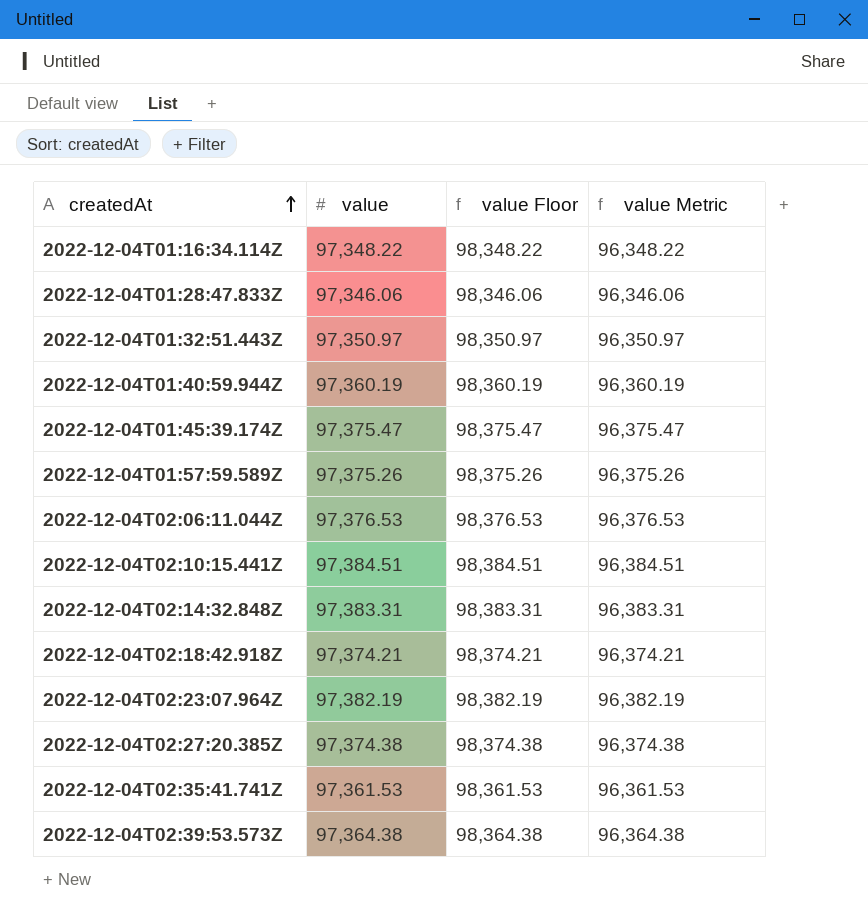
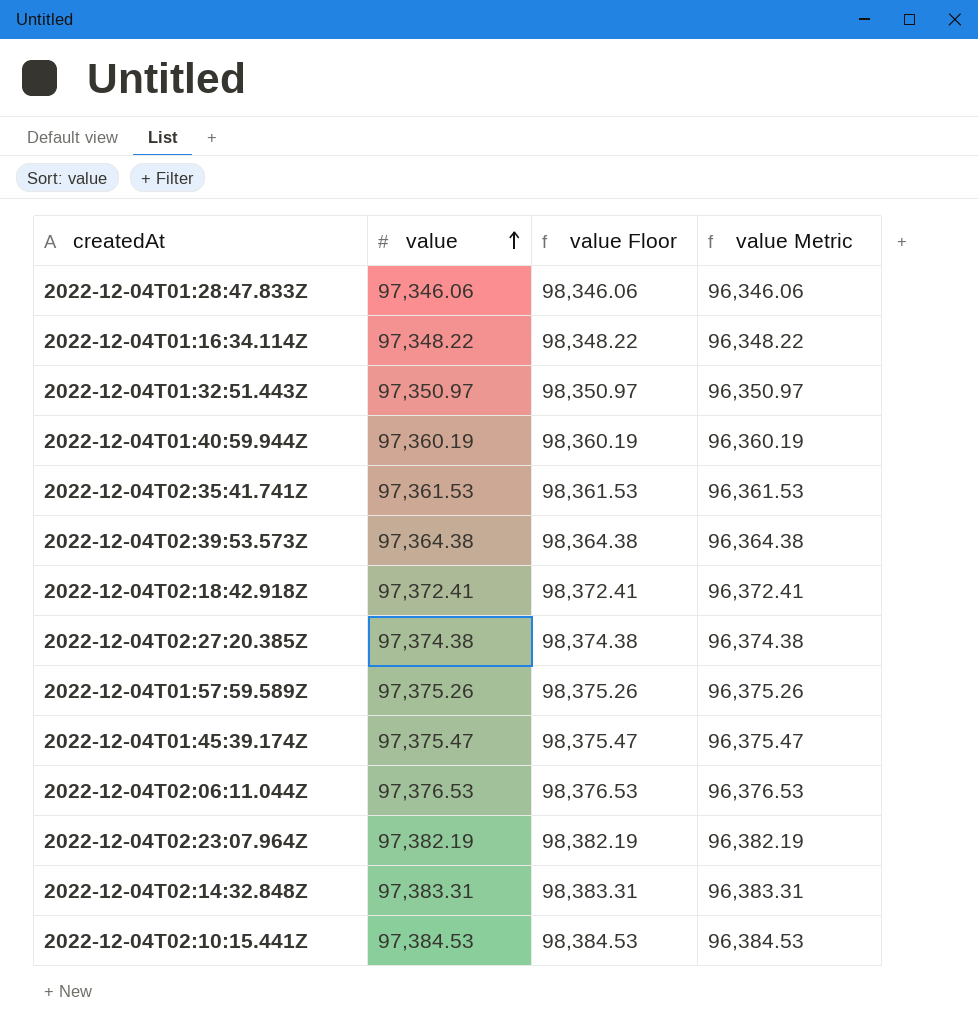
row order: createdAt ascending -> value ascending
2022-12-04T02:18:42.918Z | value: 97,374.21 -> 97,372.41
2022-12-04T02:18:42.918Z | value Floor: 98,374.21 -> 98,372.41
2022-12-04T02:18:42.918Z | value Metric: 96,374.21 -> 96,372.41
2022-12-04T02:10:15.441Z | value: 97,384.51 -> 97,384.53
2022-12-04T02:10:15.441Z | value Floor: 98,384.51 -> 98,384.53
2022-12-04T02:10:15.441Z | value Metric: 96,384.51 -> 96,384.53

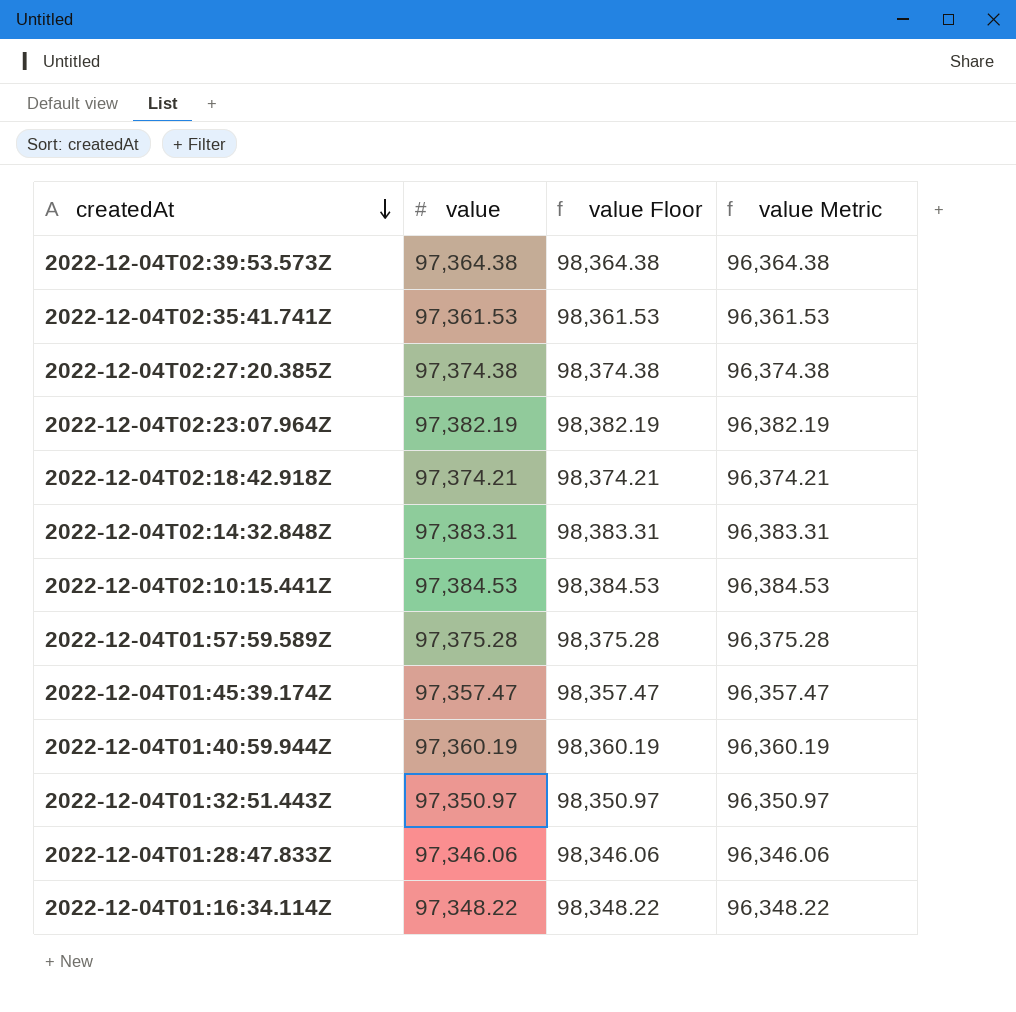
row order: value ascending -> createdAt descending
row 2022-12-04T02:06:11.044Z: 97,376.53 | 98,376.53 | 96,376.53 -> none
2022-12-04T02:18:42.918Z | value: 97,372.41 -> 97,374.21
2022-12-04T02:18:42.918Z | value Floor: 98,372.41 -> 98,374.21
2022-12-04T02:18:42.918Z | value Metric: 96,372.41 -> 96,374.21
2022-12-04T01:57:59.589Z | value: 97,375.26 -> 97,375.28
2022-12-04T01:57:59.589Z | value Floor: 98,375.26 -> 98,375.28
2022-12-04T01:57:59.589Z | value Metric: 96,375.26 -> 96,375.28
2022-12-04T01:45:39.174Z | value: 97,375.47 -> 97,357.47
2022-12-04T01:45:39.174Z | value Floor: 98,375.47 -> 98,357.47
2022-12-04T01:45:39.174Z | value Metric: 96,375.47 -> 96,357.47

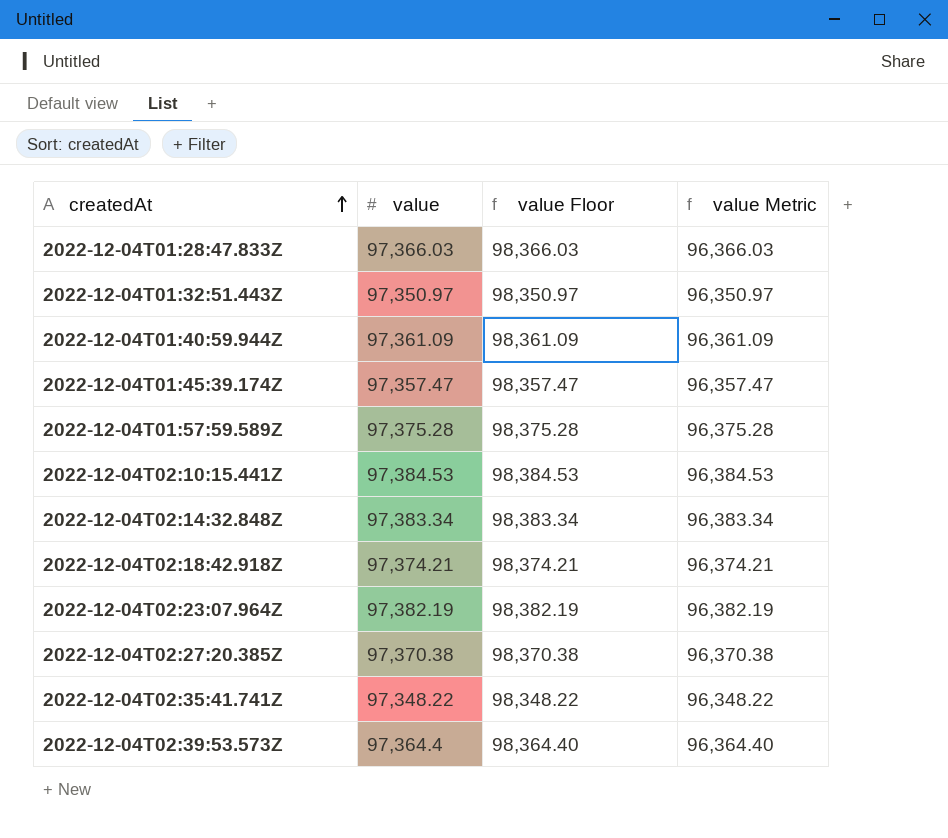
row order: createdAt descending -> createdAt ascending
row 2022-12-04T01:16:34.114Z: 97,348.22 | 98,348.22 | 96,348.22 -> none
2022-12-04T01:28:47.833Z | value: 97,346.06 -> 97,366.03
2022-12-04T01:28:47.833Z | value Floor: 98,346.06 -> 98,366.03
2022-12-04T01:28:47.833Z | value Metric: 96,346.06 -> 96,366.03
2022-12-04T01:40:59.944Z | value: 97,360.19 -> 97,361.09
2022-12-04T01:40:59.944Z | value Floor: 98,360.19 -> 98,361.09
2022-12-04T01:40:59.944Z | value Metric: 96,360.19 -> 96,361.09
2022-12-04T02:14:32.848Z | value: 97,383.31 -> 97,383.34
2022-12-04T02:14:32.848Z | value Floor: 98,383.31 -> 98,383.34
2022-12-04T02:14:32.848Z | value Metric: 96,383.31 -> 96,383.34
2022-12-04T02:27:20.385Z | value: 97,374.38 -> 97,370.38
2022-12-04T02:27:20.385Z | value Floor: 98,374.38 -> 98,370.38
2022-12-04T02:27:20.385Z | value Metric: 96,374.38 -> 96,370.38
2022-12-04T02:35:41.741Z | value: 97,361.53 -> 97,348.22
2022-12-04T02:35:41.741Z | value Floor: 98,361.53 -> 98,348.22
2022-12-04T02:35:41.741Z | value Metric: 96,361.53 -> 96,348.22
2022-12-04T02:39:53.573Z | value: 97,364.38 -> 97,364.4
2022-12-04T02:39:53.573Z | value Floor: 98,364.38 -> 98,364.40
2022-12-04T02:39:53.573Z | value Metric: 96,364.38 -> 96,364.40

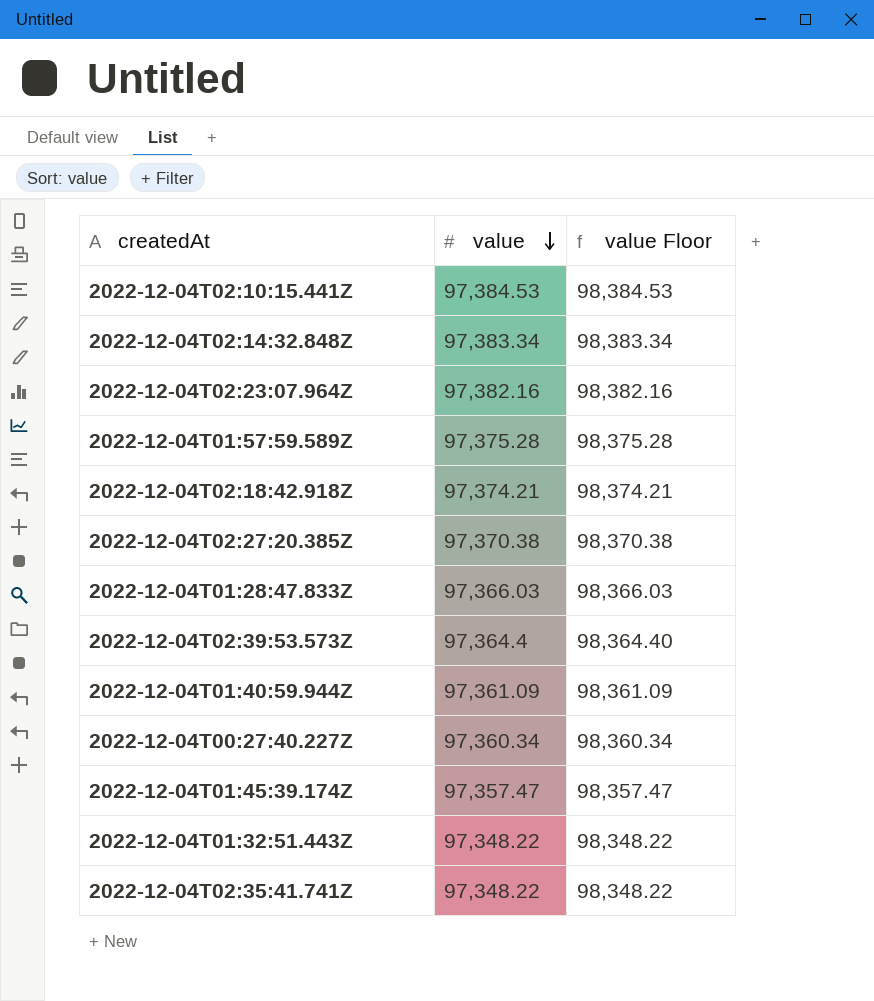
row order: createdAt ascending -> value descending
column value Metric | formula: [value] - 1000 -> none
2022-12-04T02:23:07.964Z | value: 97,382.19 -> 97,382.16
2022-12-04T02:23:07.964Z | value Floor: 98,382.19 -> 98,382.16
row 2022-12-04T00:27:40.227Z: none -> 97,360.34 | 98,360.34
2022-12-04T01:32:51.443Z | value: 97,350.97 -> 97,348.22
2022-12-04T01:32:51.443Z | value Floor: 98,350.97 -> 98,348.22

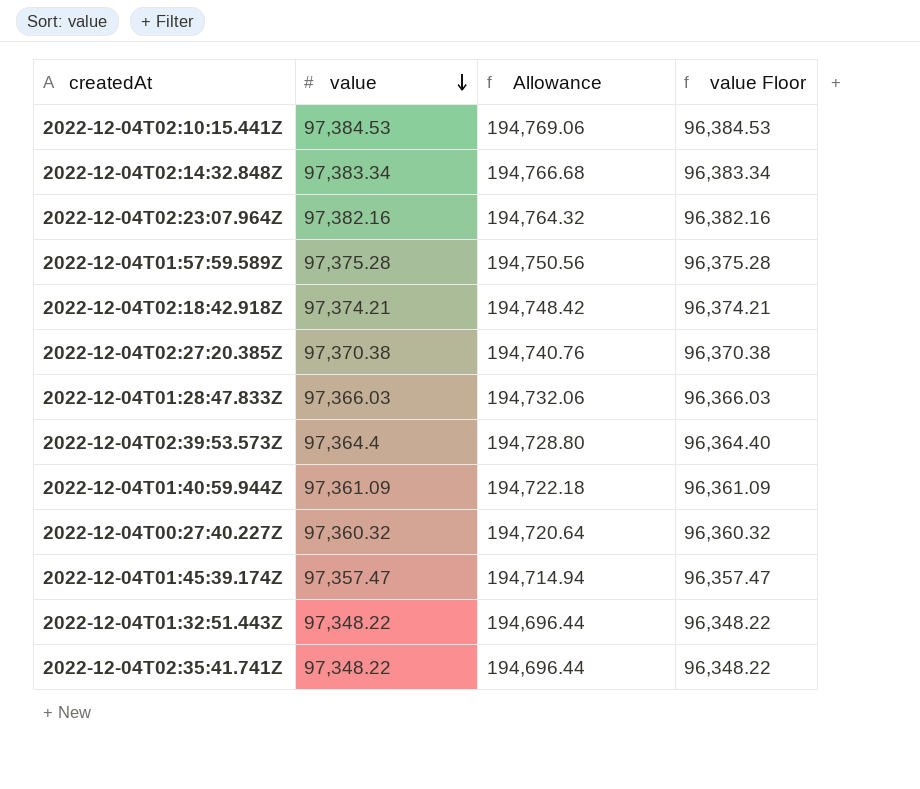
column Allowance | formula: none -> [value] * 2
column value Floor | formula: [value] + 1000 -> [value] - 1000
2022-12-04T00:27:40.227Z | value: 97,360.34 -> 97,360.32

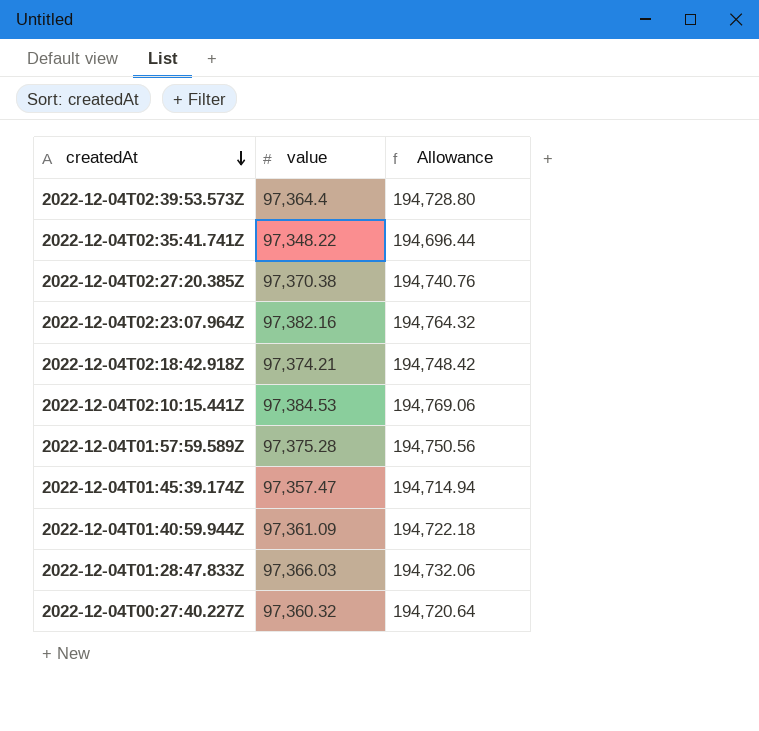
row order: value descending -> createdAt descending
column value Floor | formula: [value] - 1000 -> none
row 2022-12-04T02:14:32.848Z: 97,383.34 | 194,766.68 | 96,383.34 -> none
row 2022-12-04T01:32:51.443Z: 97,348.22 | 194,696.44 | 96,348.22 -> none

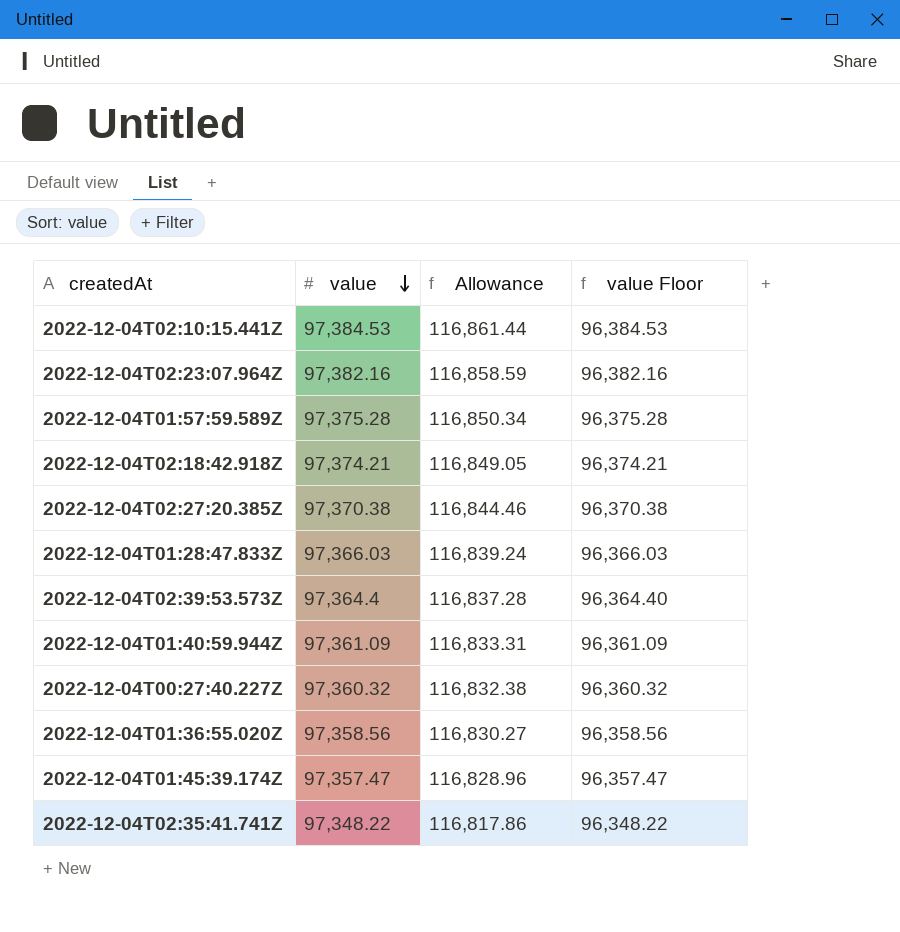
row order: createdAt descending -> value descending
column Allowance | formula: [value] * 2 -> [value] * 1.2
column value Floor | formula: none -> [value] - 1000
row 2022-12-04T01:36:55.020Z: none -> 97,358.56 | 116,830.27 | 96,358.56

